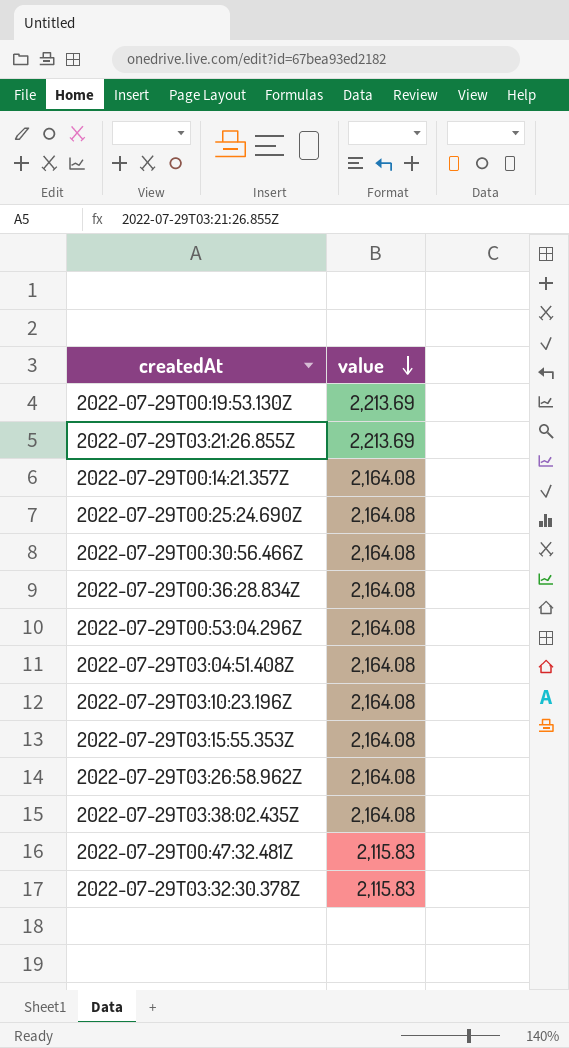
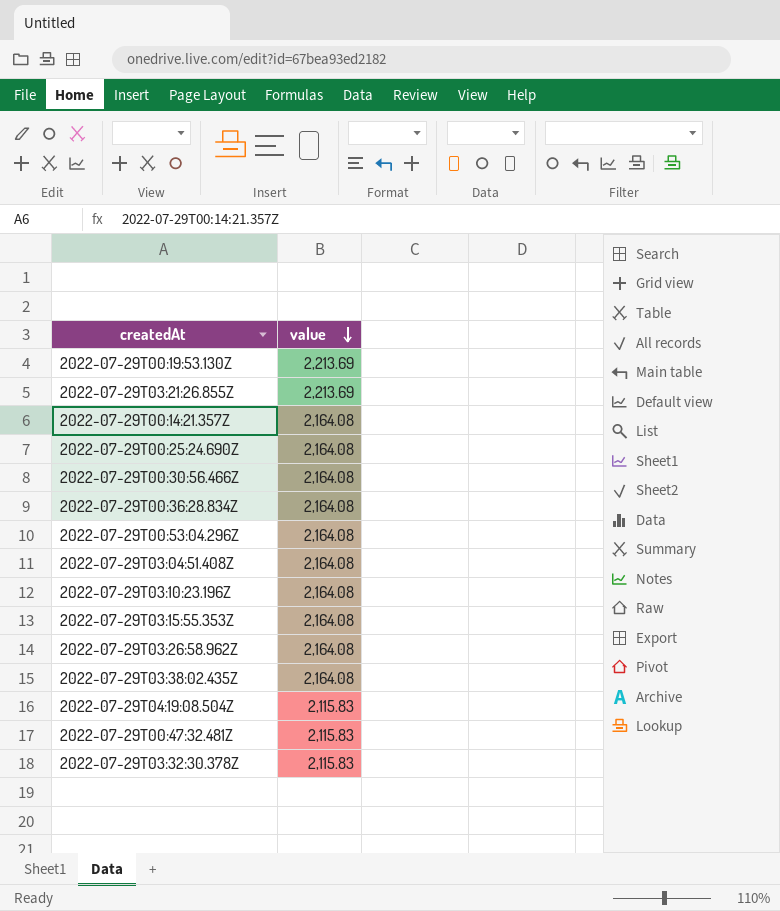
row 2022-07-29T04:19:08.504Z: none -> 2,115.83

